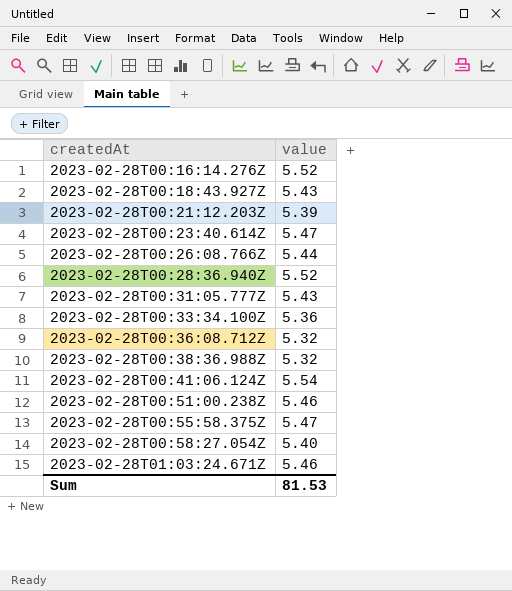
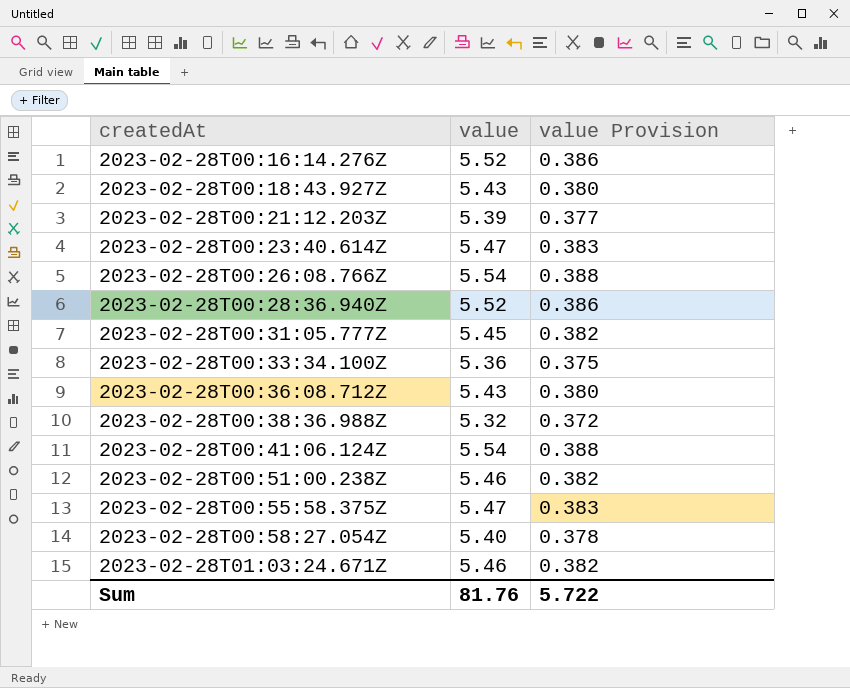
column value Provision | formula: none -> [value] * 0.07
2023-02-28T00:26:08.766Z | value: 5.44 -> 5.54
2023-02-28T00:31:05.777Z | value: 5.43 -> 5.45
2023-02-28T00:36:08.712Z | value: 5.32 -> 5.43
Sum | value: 81.53 -> 81.76

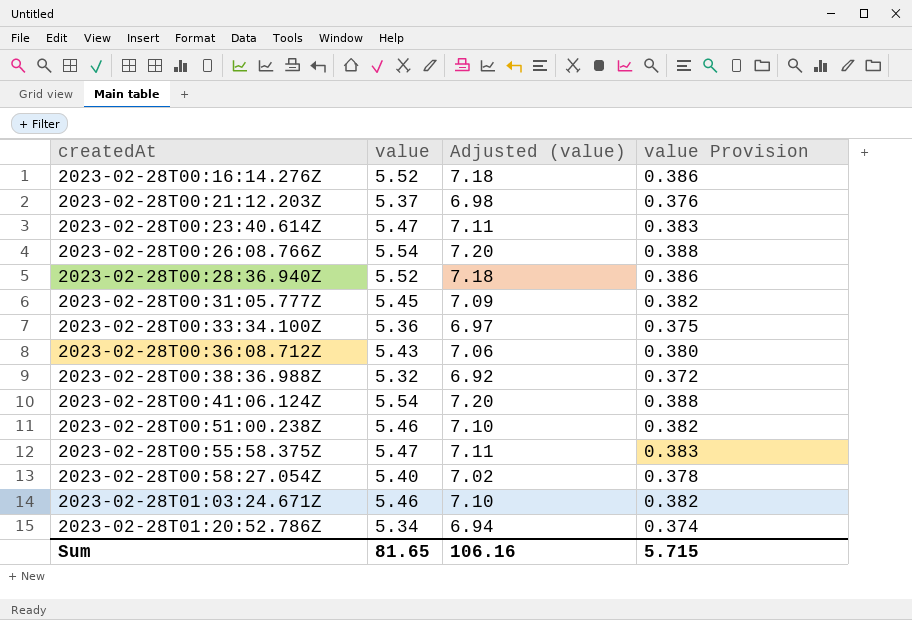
column Adjusted (value) | formula: none -> [value] * 1.3
row 2023-02-28T00:18:43.927Z: 5.43 | 0.380 -> none
2023-02-28T00:21:12.203Z | value: 5.39 -> 5.37
2023-02-28T00:21:12.203Z | value Provision: 0.377 -> 0.376
row 2023-02-28T01:20:52.786Z: none -> 5.34 | 6.94 | 0.374
Sum | value: 81.76 -> 81.65
Sum | value Provision: 5.722 -> 5.715

